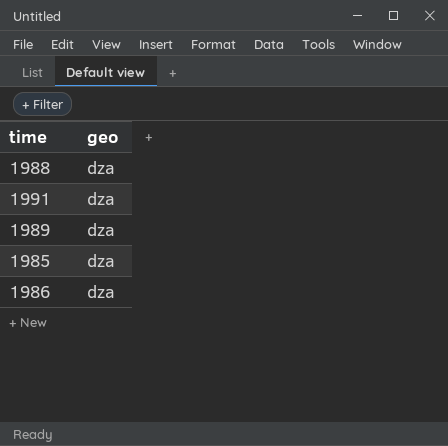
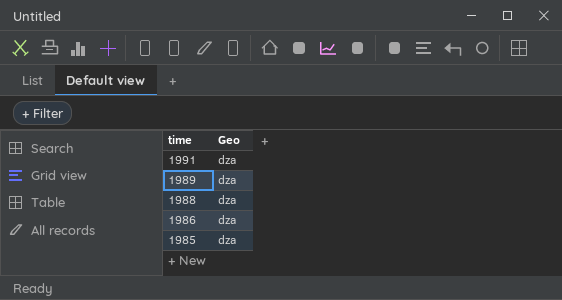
row order: none -> time descending
column name: geo -> Geo

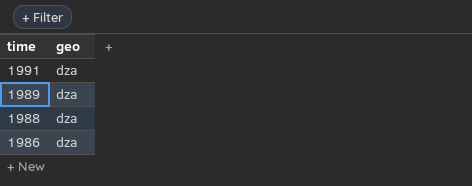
column name: Geo -> geo
row 1985: dza -> none

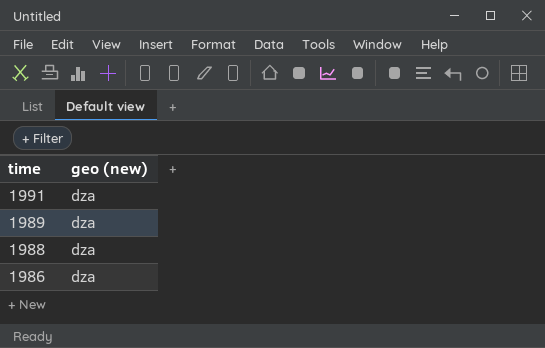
column name: geo -> geo (new)

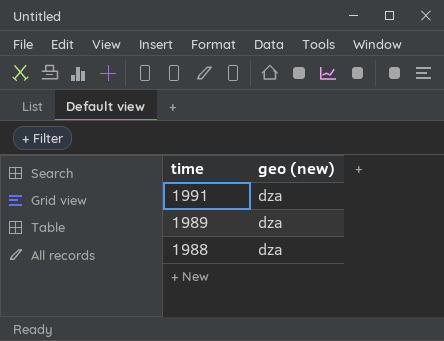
row 1986: dza -> none

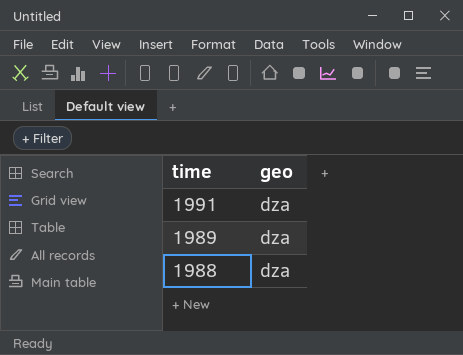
column name: geo (new) -> geo

